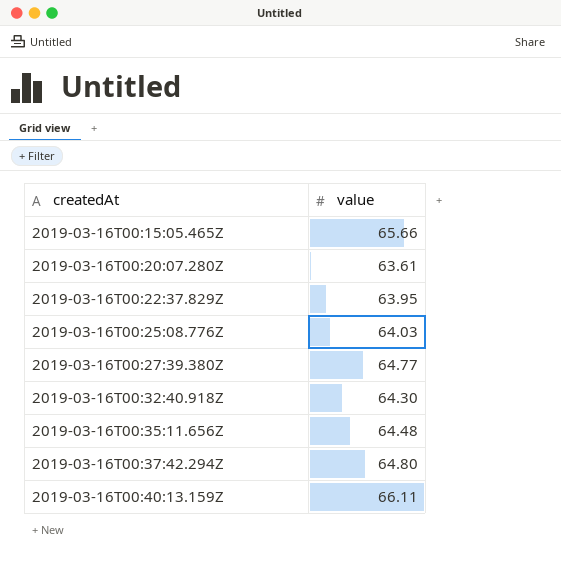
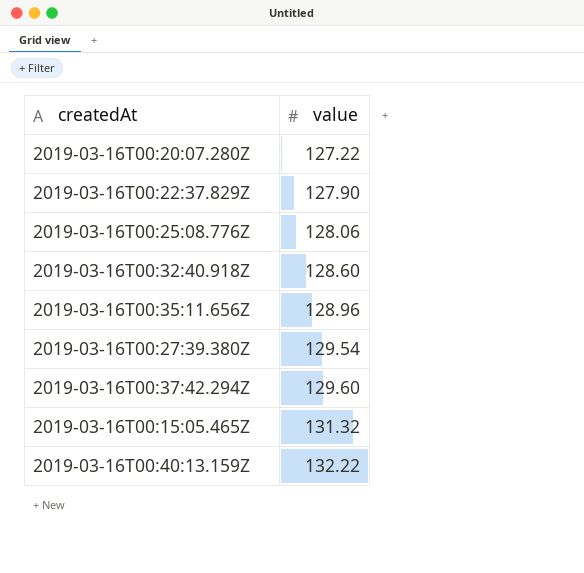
row order: createdAt ascending -> value ascending
2019-03-16T00:20:07.280Z | value: 63.61 -> 127.22
2019-03-16T00:22:37.829Z | value: 63.95 -> 127.90
2019-03-16T00:25:08.776Z | value: 64.03 -> 128.06
2019-03-16T00:32:40.918Z | value: 64.30 -> 128.60
2019-03-16T00:35:11.656Z | value: 64.48 -> 128.96
2019-03-16T00:27:39.380Z | value: 64.77 -> 129.54
2019-03-16T00:37:42.294Z | value: 64.80 -> 129.60
2019-03-16T00:15:05.465Z | value: 65.66 -> 131.32
2019-03-16T00:40:13.159Z | value: 66.11 -> 132.22

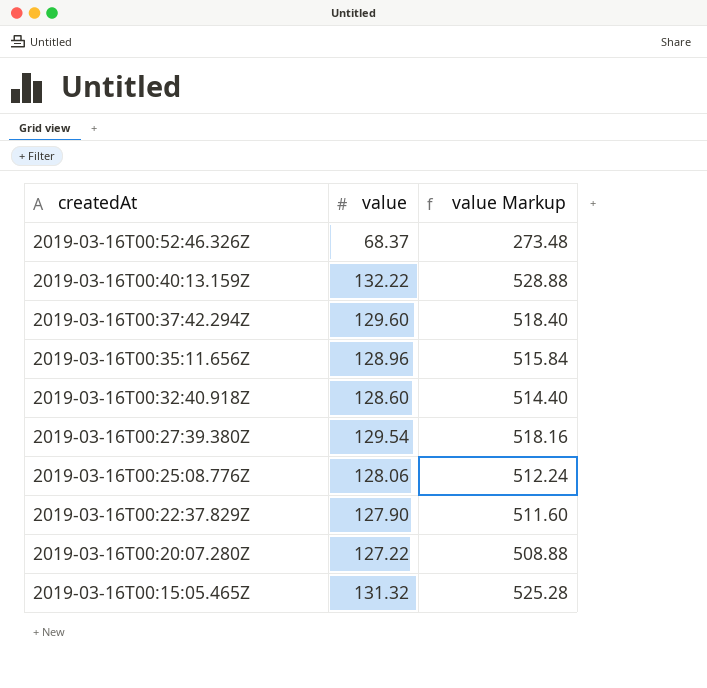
row order: value ascending -> createdAt descending
column value Markup | formula: none -> [value] * 4
row 2019-03-16T00:52:46.326Z: none -> 68.37 | 273.48

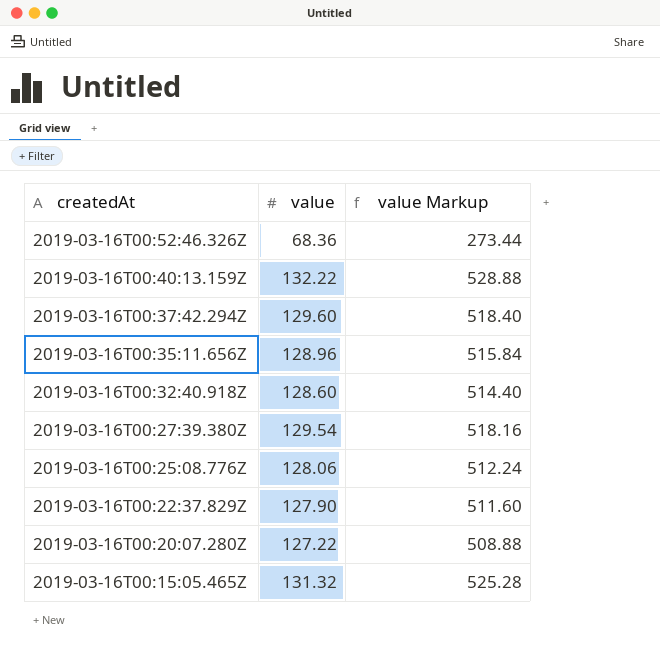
2019-03-16T00:52:46.326Z | value: 68.37 -> 68.36
2019-03-16T00:52:46.326Z | value Markup: 273.48 -> 273.44

